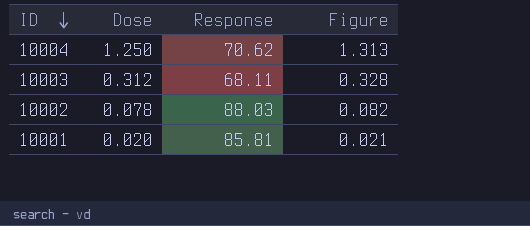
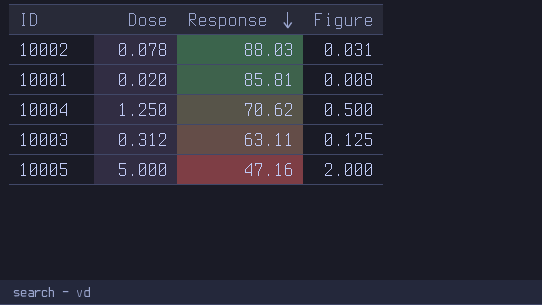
row order: ID descending -> Response descending
column Figure | formula: [Dose] * 1.05 -> [Dose] * 0.4
10003 | Response: 68.11 -> 63.11
row 10005: none -> 5.000 | 47.16 | 2.000

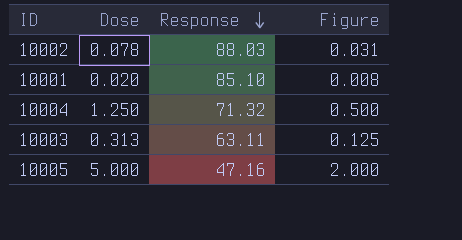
10001 | Response: 85.81 -> 85.10
10004 | Response: 70.62 -> 71.32
10003 | Dose: 0.312 -> 0.313

